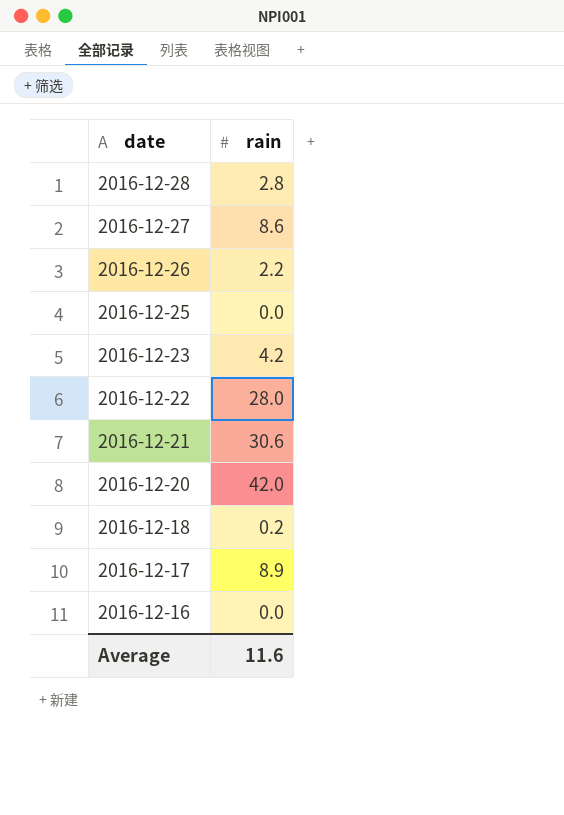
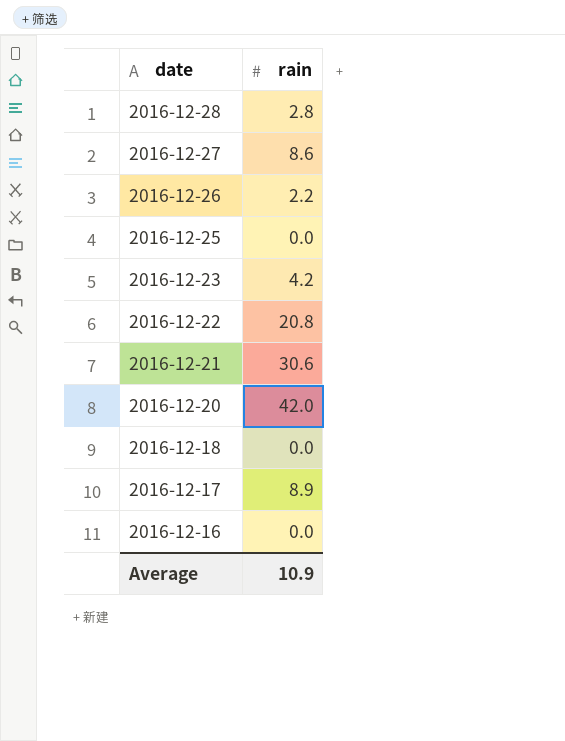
2016-12-22 | rain: 28.0 -> 20.8
2016-12-18 | rain: 0.2 -> 0.0
Average | rain: 11.6 -> 10.9

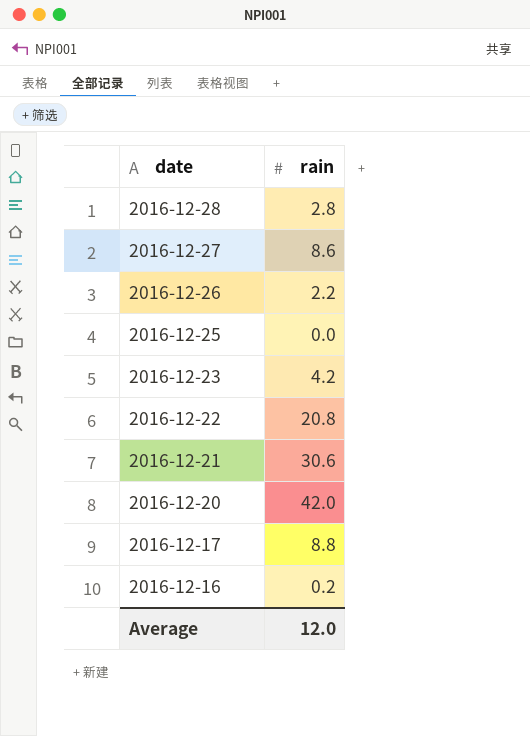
row 2016-12-18: 0.0 -> none
2016-12-17 | rain: 8.9 -> 8.8
2016-12-16 | rain: 0.0 -> 0.2
Average | rain: 10.9 -> 12.0

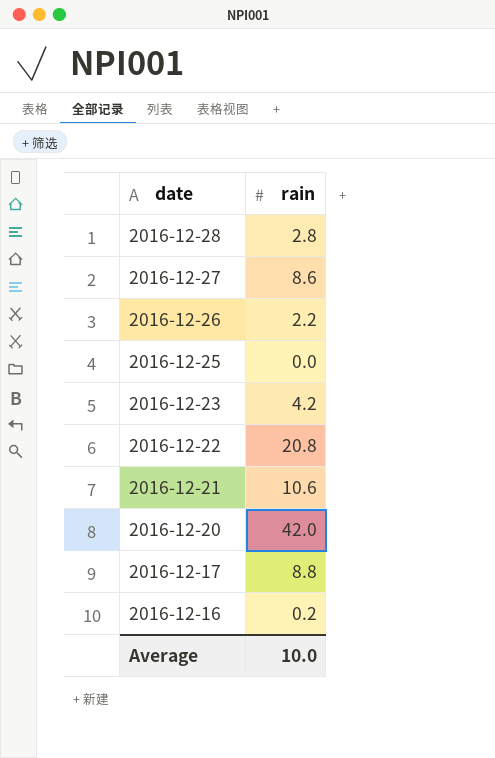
2016-12-21 | rain: 30.6 -> 10.6
Average | rain: 12.0 -> 10.0

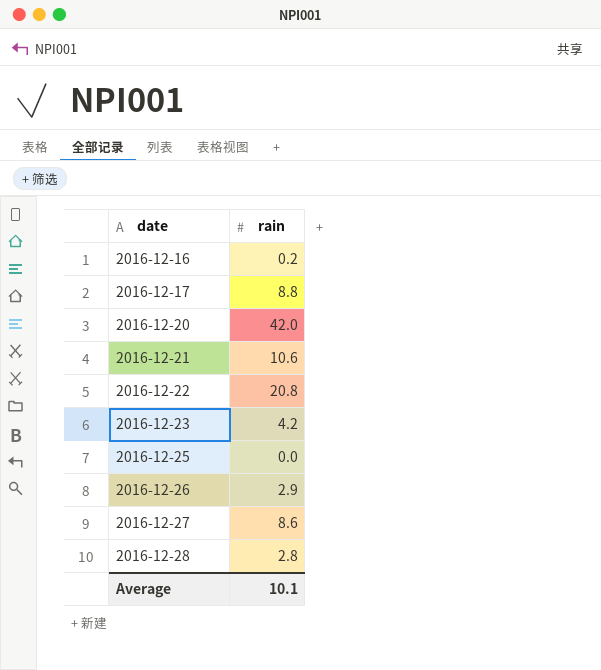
row order: date descending -> date ascending
2016-12-26 | rain: 2.2 -> 2.9
Average | rain: 10.0 -> 10.1

